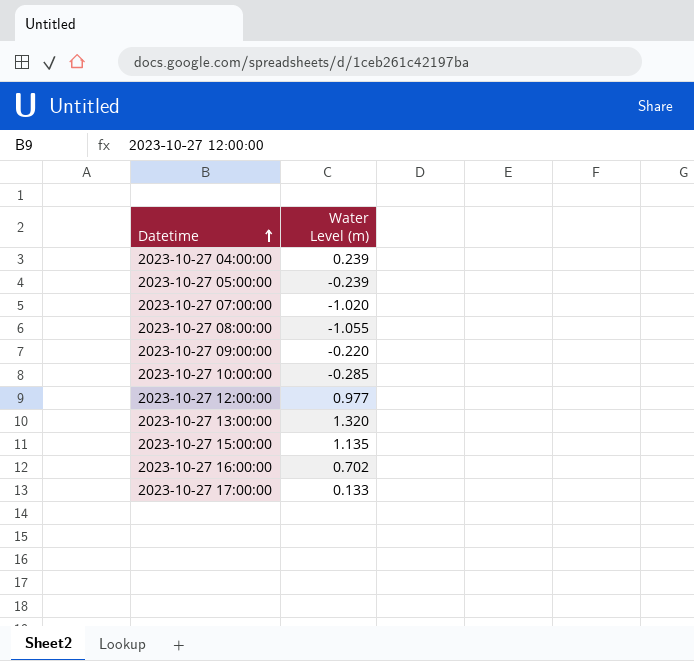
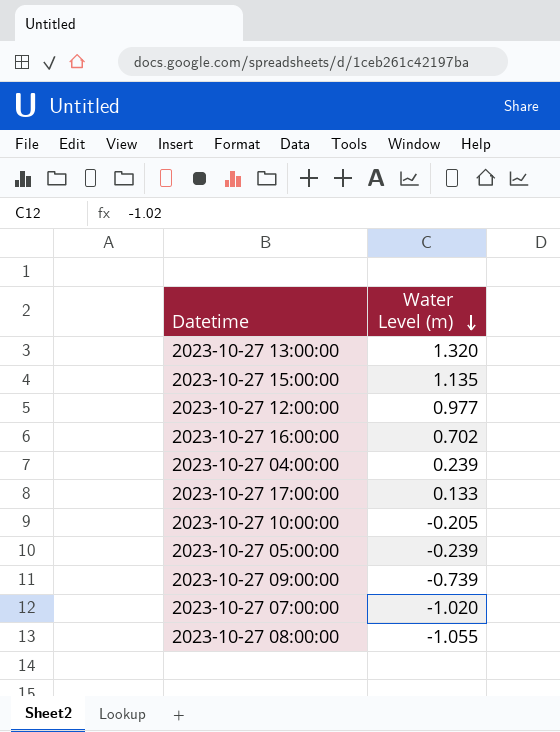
row order: Datetime ascending -> Water Level (m) descending
2023-10-27 10:00:00 | Water Level (m): -0.285 -> -0.205
2023-10-27 09:00:00 | Water Level (m): -0.220 -> -0.739

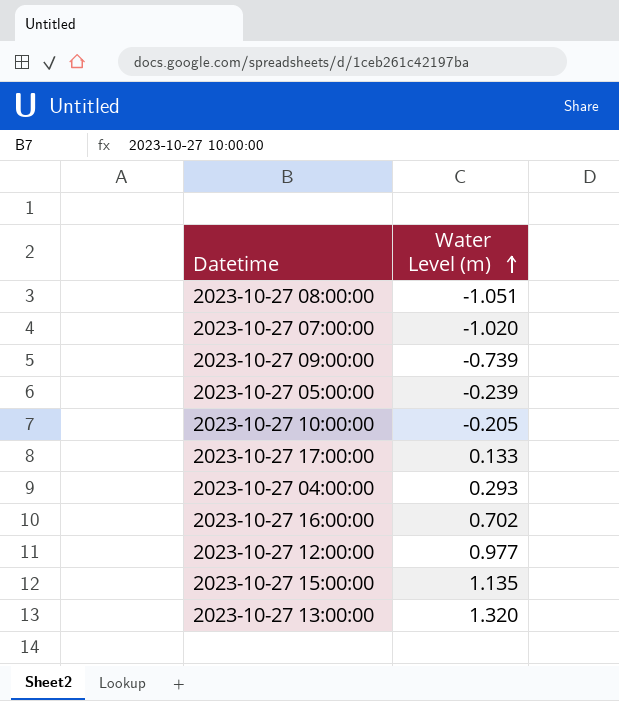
row order: Water Level (m) descending -> Water Level (m) ascending
2023-10-27 08:00:00 | Water Level (m): -1.055 -> -1.051
2023-10-27 04:00:00 | Water Level (m): 0.239 -> 0.293

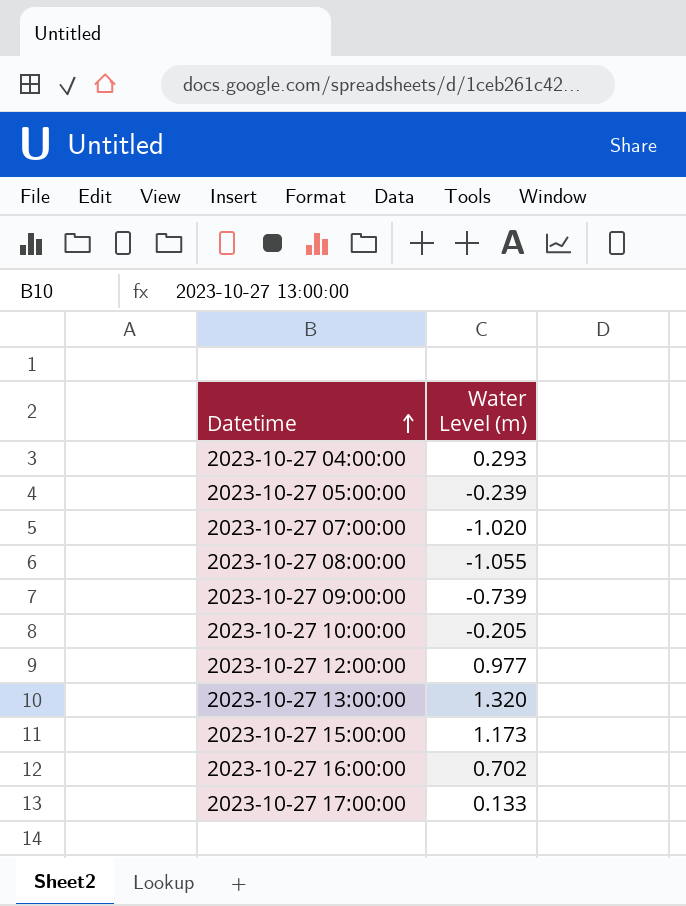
row order: Water Level (m) ascending -> Datetime ascending
2023-10-27 08:00:00 | Water Level (m): -1.051 -> -1.055
2023-10-27 15:00:00 | Water Level (m): 1.135 -> 1.173

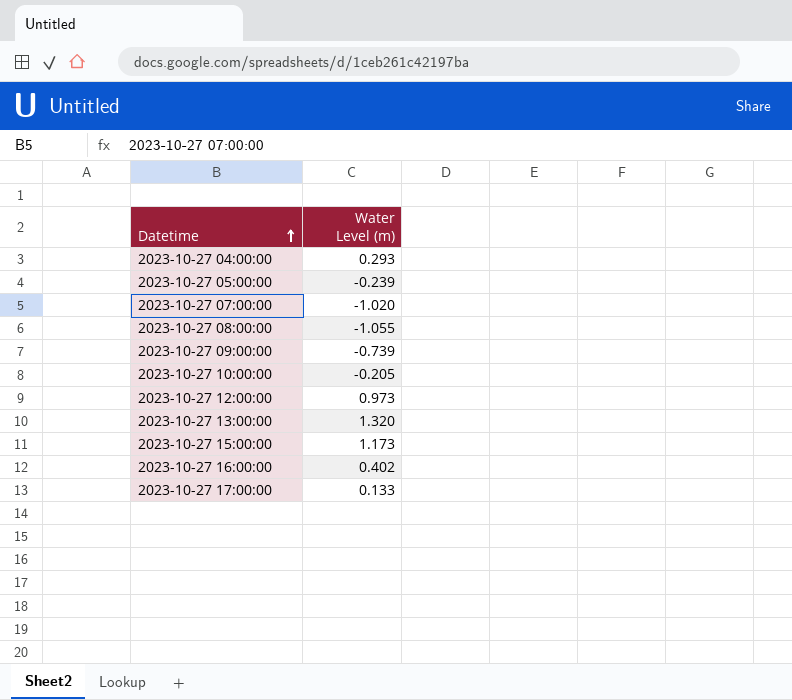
2023-10-27 12:00:00 | Water Level (m): 0.977 -> 0.973
2023-10-27 16:00:00 | Water Level (m): 0.702 -> 0.402

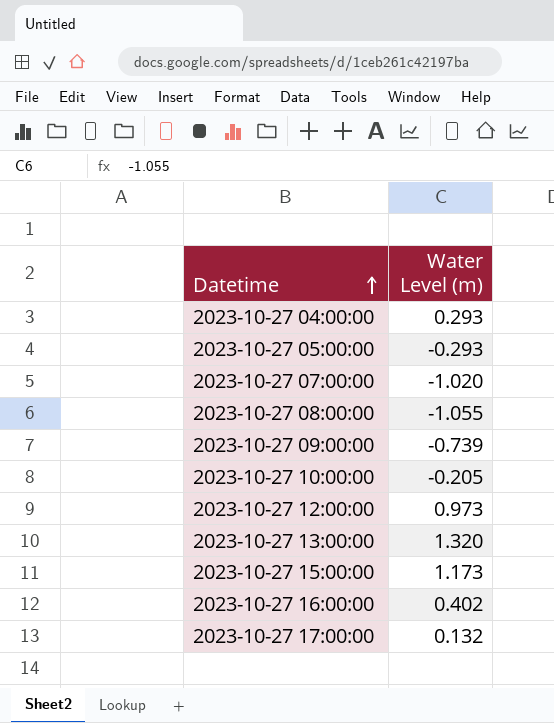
2023-10-27 05:00:00 | Water Level (m): -0.239 -> -0.293
2023-10-27 17:00:00 | Water Level (m): 0.133 -> 0.132

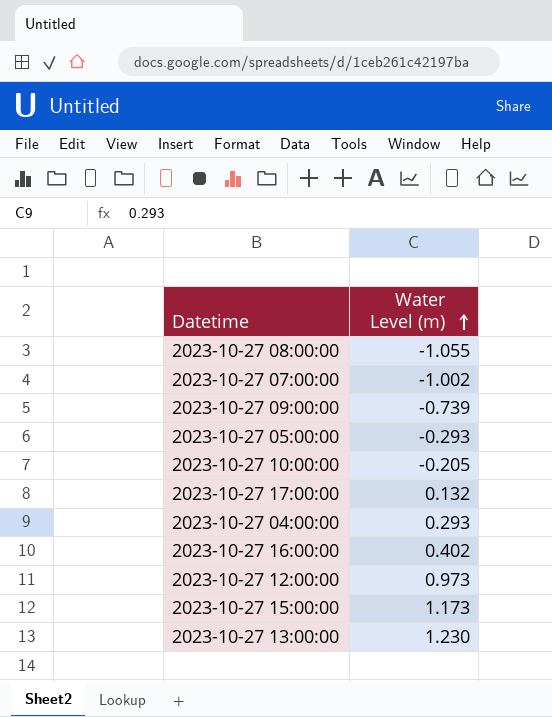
row order: Datetime ascending -> Water Level (m) ascending
2023-10-27 07:00:00 | Water Level (m): -1.020 -> -1.002
2023-10-27 13:00:00 | Water Level (m): 1.320 -> 1.230

